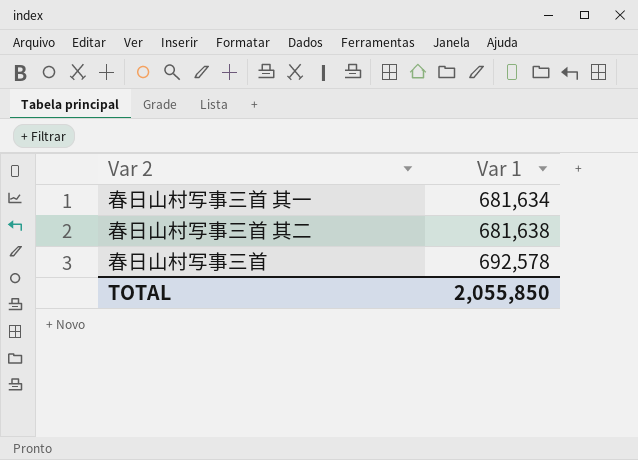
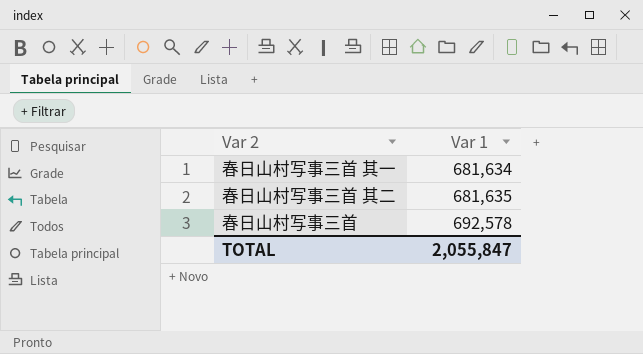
春日山村写事三首 其二 | Var 1: 681,638 -> 681,635
TOTAL | Var 1: 2,055,850 -> 2,055,847

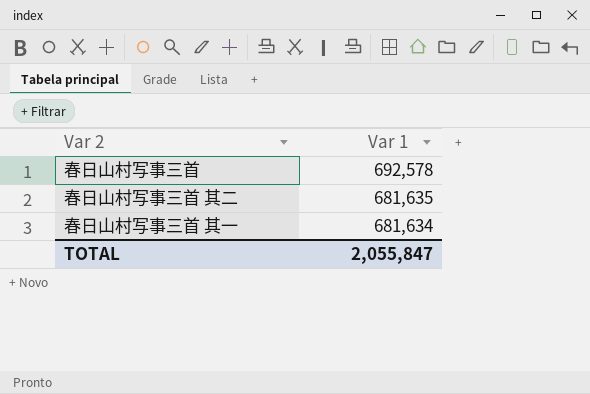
row order: Var 1 ascending -> Var 1 descending

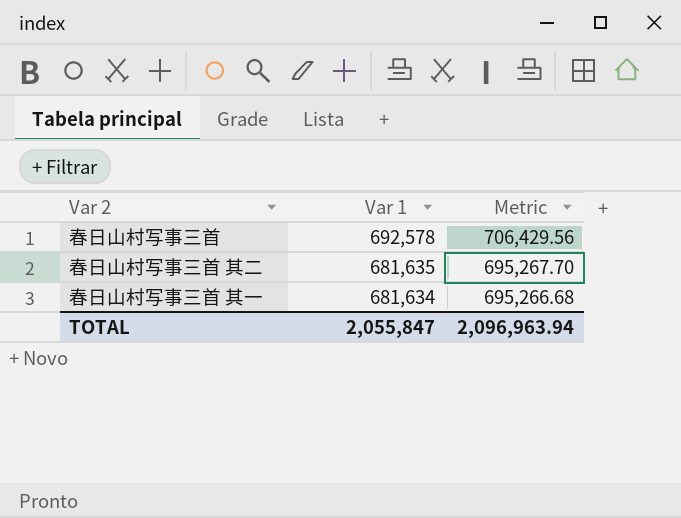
column Metric | formula: none -> [Var 1] * 1.02

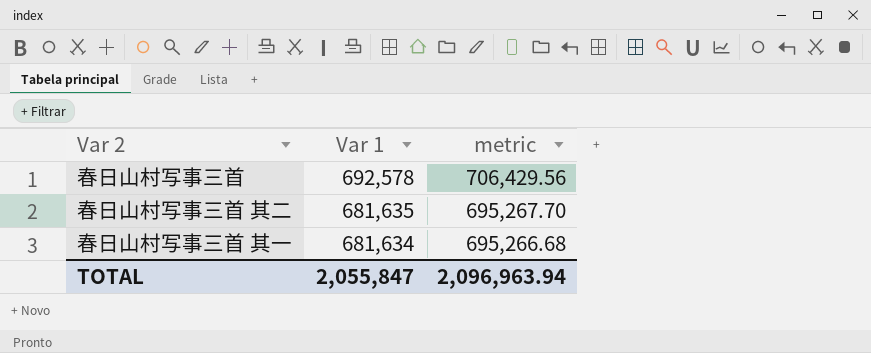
column name: Metric -> metric

